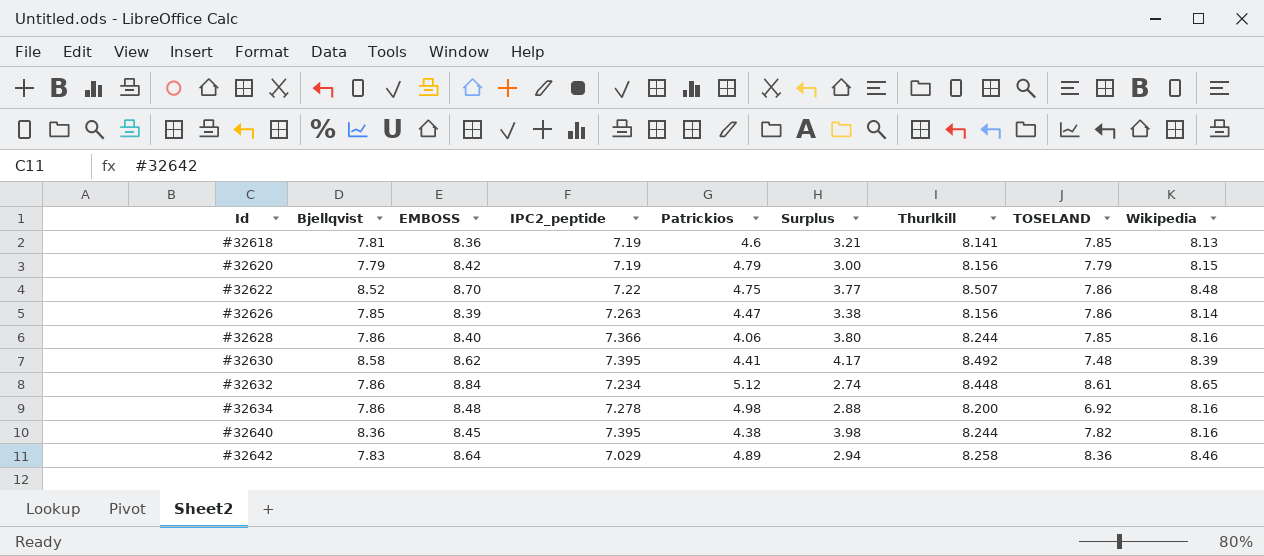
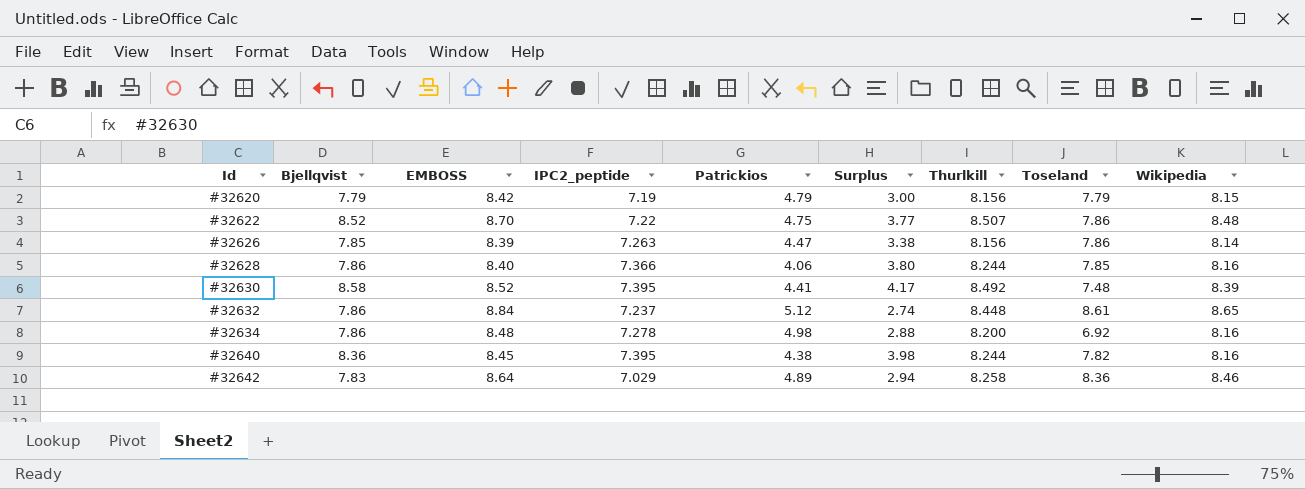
column name: TOSELAND -> Toseland
row #32618: 7.81 | 8.36 | 7.19 | 4.6 | 3.21 | 8.141 | 7.85 | 8.13 -> none
#32630 | EMBOSS: 8.62 -> 8.52
#32632 | IPC2_peptide: 7.234 -> 7.237

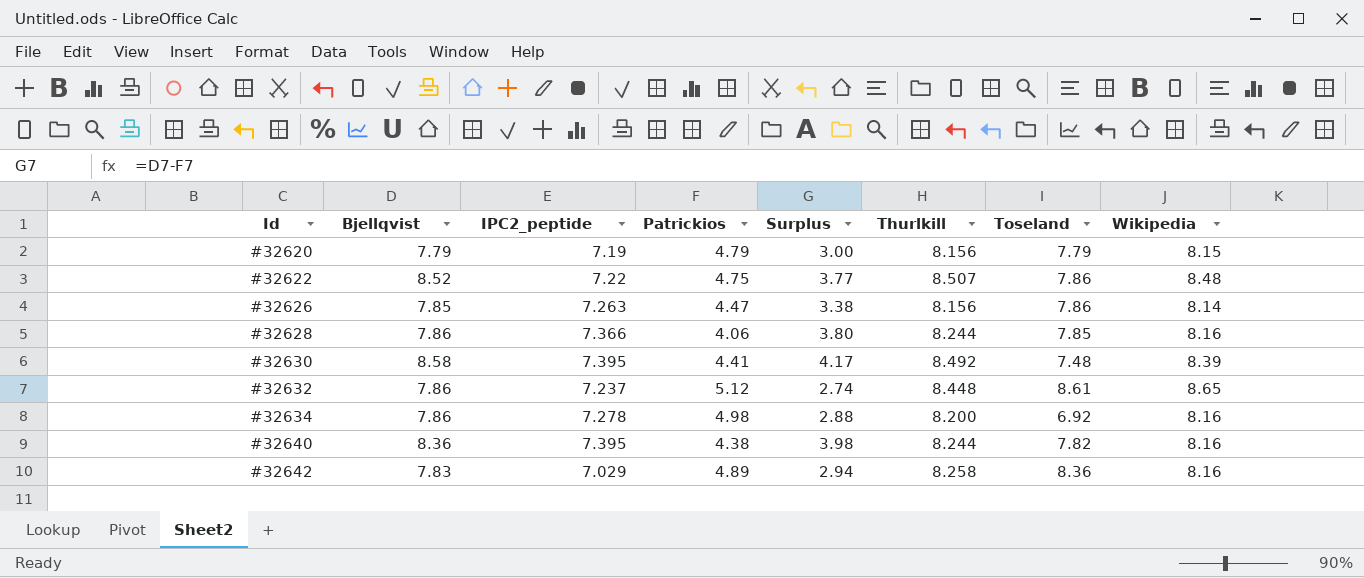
column EMBOSS | position: 3 -> none
#32642 | Wikipedia: 8.46 -> 8.16

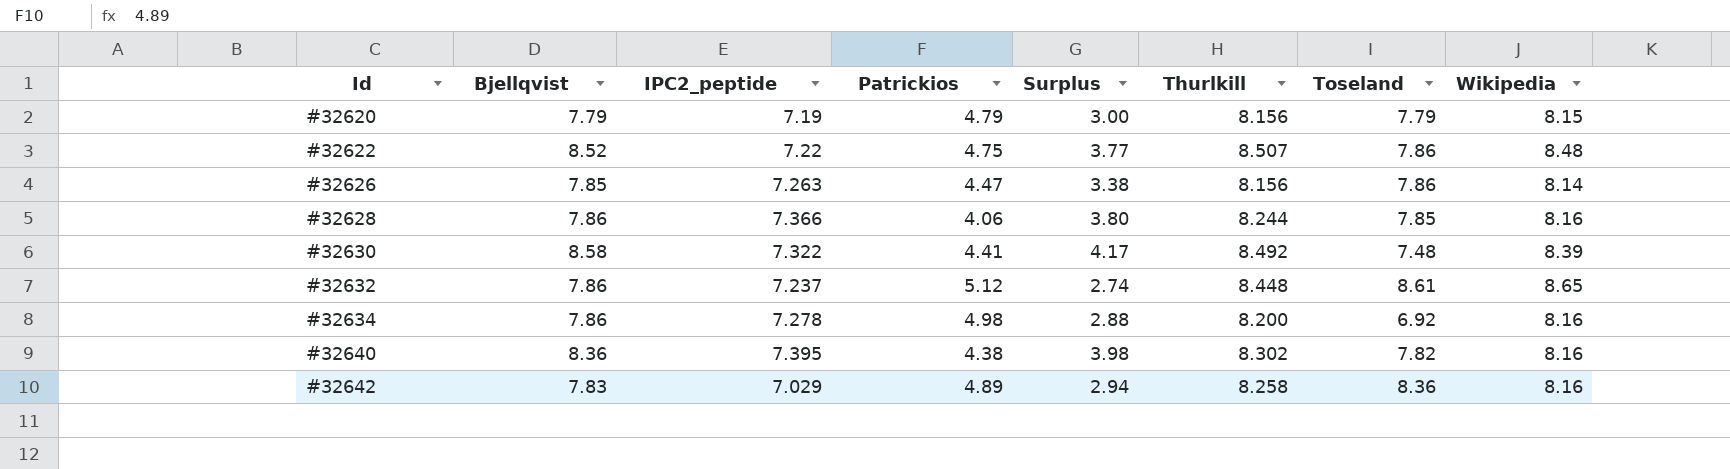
#32630 | IPC2_peptide: 7.395 -> 7.322
#32640 | Thurlkill: 8.244 -> 8.302

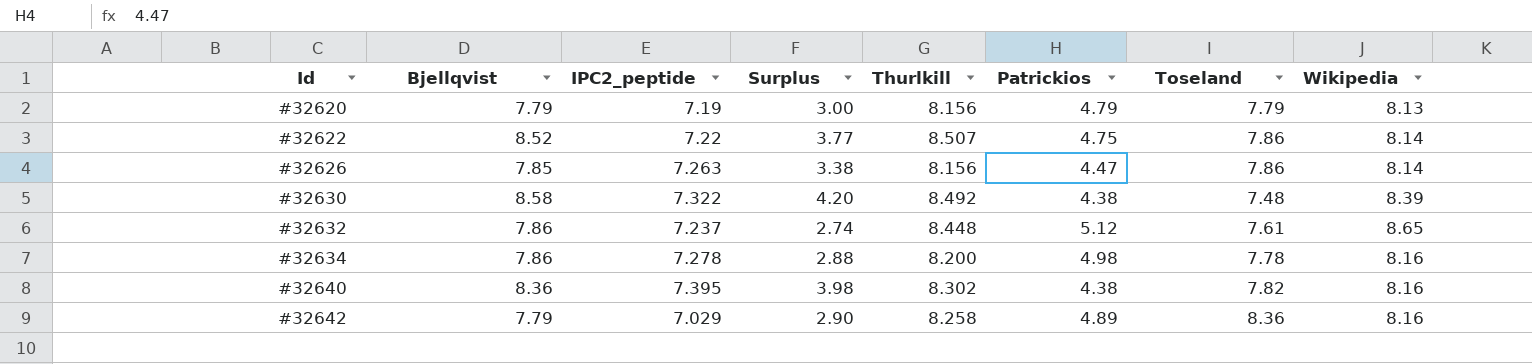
column Patrickios | position: 4 -> 6
row #32628: 7.86 | 7.366 | 4.06 | 3.80 | 8.244 | 7.85 | 8.16 -> none
#32620 | Wikipedia: 8.15 -> 8.13
#32622 | Wikipedia: 8.48 -> 8.14
#32630 | Surplus: 4.17 -> 4.20
#32630 | Patrickios: 4.41 -> 4.38
#32632 | Toseland: 8.61 -> 7.61
#32634 | Toseland: 6.92 -> 7.78
#32642 | Bjellqvist: 7.83 -> 7.79
#32642 | Surplus: 2.94 -> 2.90

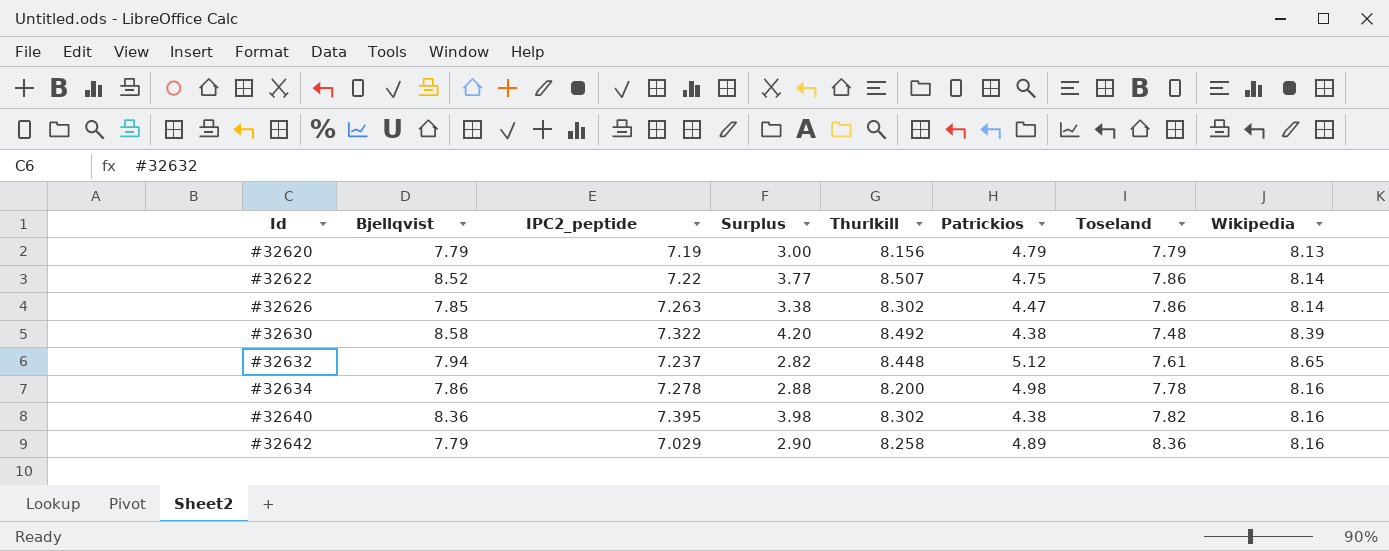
#32626 | Thurlkill: 8.156 -> 8.302
#32632 | Bjellqvist: 7.86 -> 7.94
#32632 | Surplus: 2.74 -> 2.82

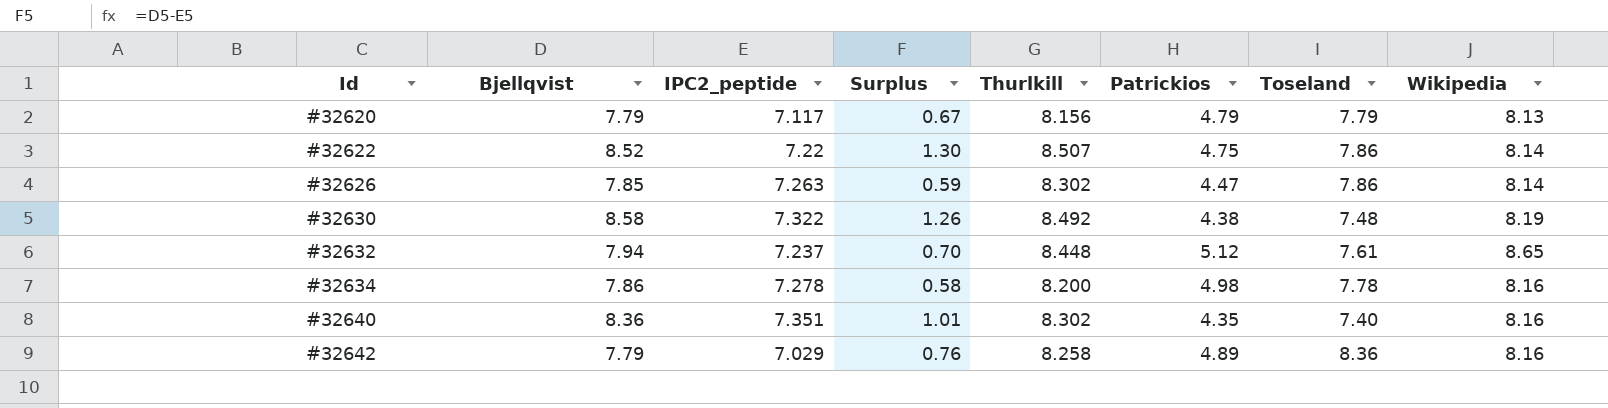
column Surplus | formula: [Bjellqvist] - [Patrickios] -> [Bjellqvist] - [IPC2_peptide]
#32620 | IPC2_peptide: 7.19 -> 7.117
#32630 | Wikipedia: 8.39 -> 8.19
#32640 | IPC2_peptide: 7.395 -> 7.351
#32640 | Patrickios: 4.38 -> 4.35
#32640 | Toseland: 7.82 -> 7.40

